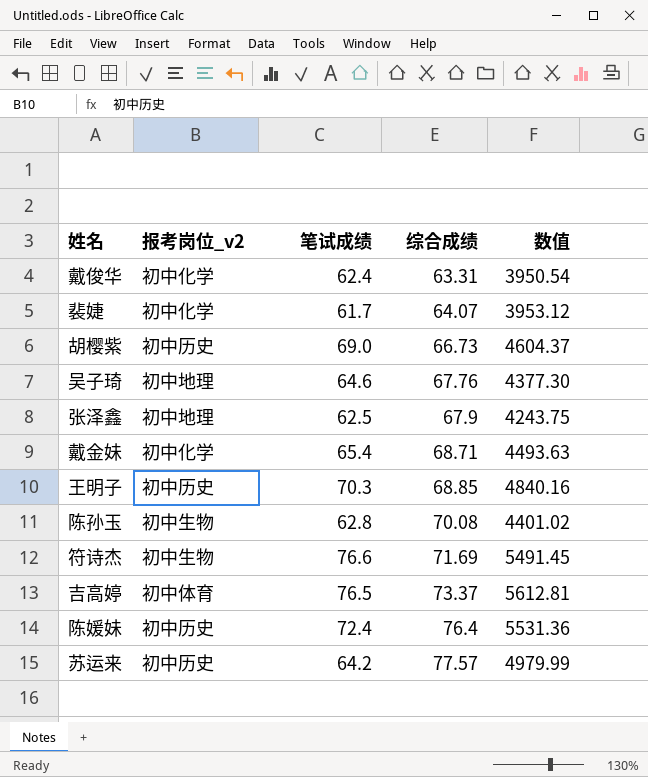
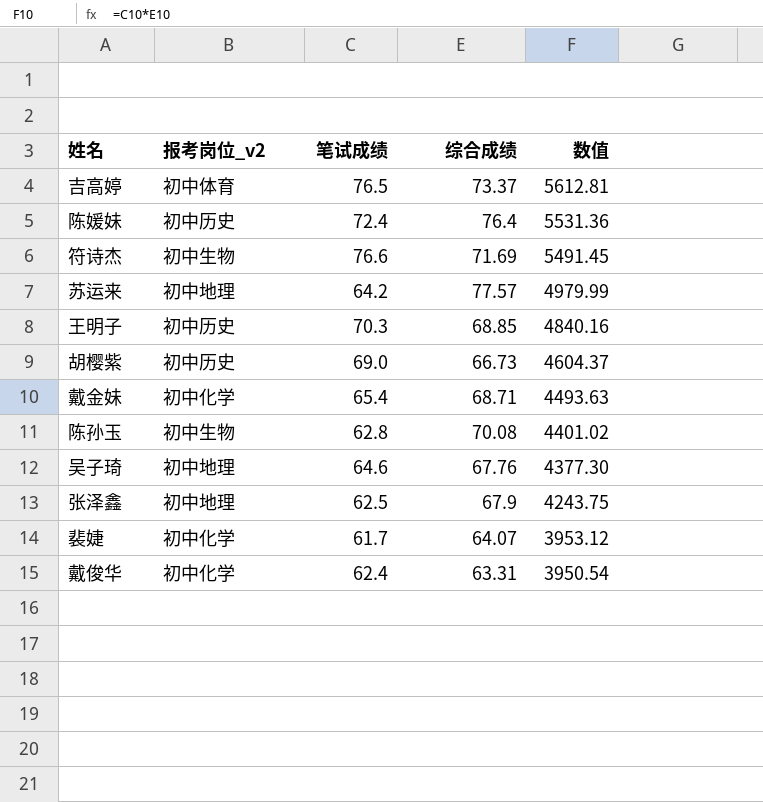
row order: 综合成绩 ascending -> 数值 descending
苏运来 | 报考岗位_v2: 初中历史 -> 初中地理

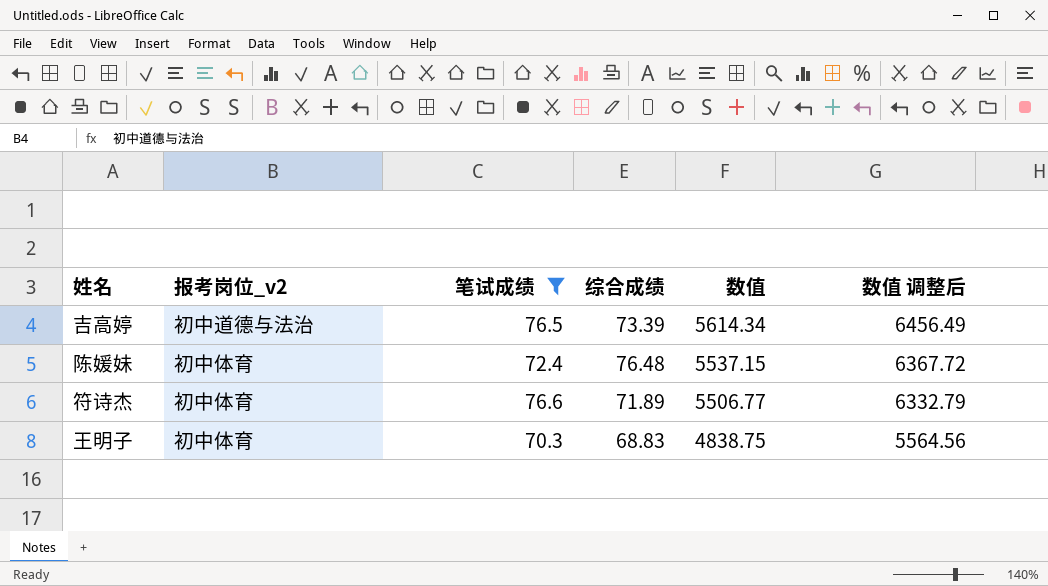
filter: none -> 笔试成绩 >= 70.3
column 数值 调整后 | formula: none -> [数值] * 1.15
吉高婷 | 报考岗位_v2: 初中体育 -> 初中道德与法治
吉高婷 | 综合成绩: 73.37 -> 73.39
吉高婷 | 数值: 5612.81 -> 5614.34
陈媛妹 | 报考岗位_v2: 初中历史 -> 初中体育
陈媛妹 | 综合成绩: 76.4 -> 76.48
陈媛妹 | 数值: 5531.36 -> 5537.15
符诗杰 | 报考岗位_v2: 初中生物 -> 初中体育
符诗杰 | 综合成绩: 71.69 -> 71.89
符诗杰 | 数值: 5491.45 -> 5506.77
王明子 | 报考岗位_v2: 初中历史 -> 初中体育
王明子 | 综合成绩: 68.85 -> 68.83
王明子 | 数值: 4840.16 -> 4838.75

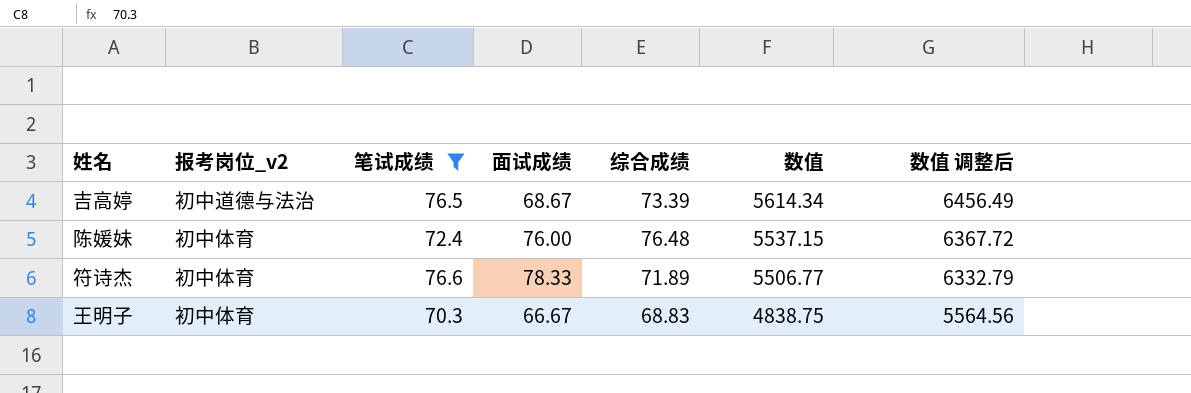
column 面试成绩 | position: none -> 4

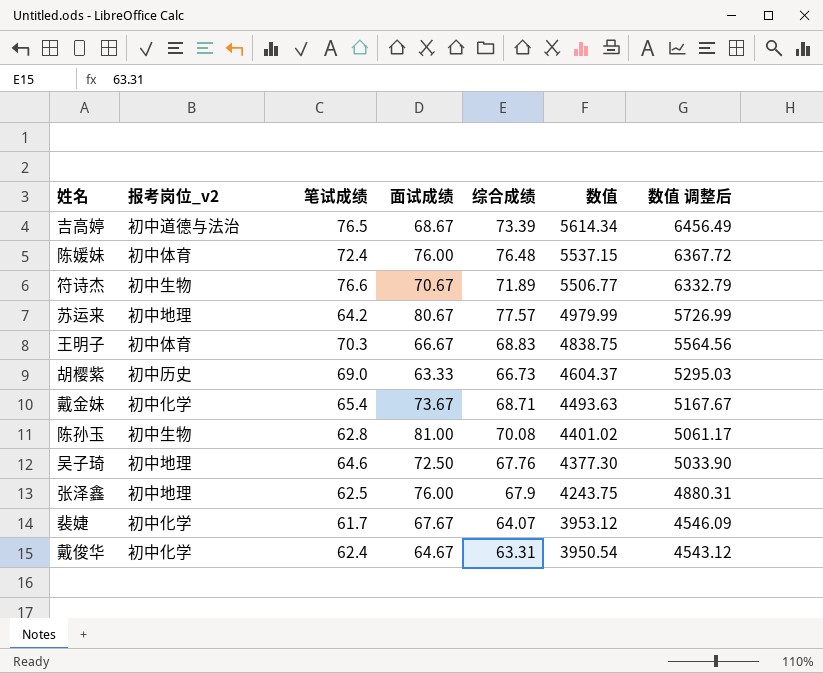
filter: 笔试成绩 >= 70.3 -> none
符诗杰 | 报考岗位_v2: 初中体育 -> 初中生物
符诗杰 | 面试成绩: 78.33 -> 70.67

